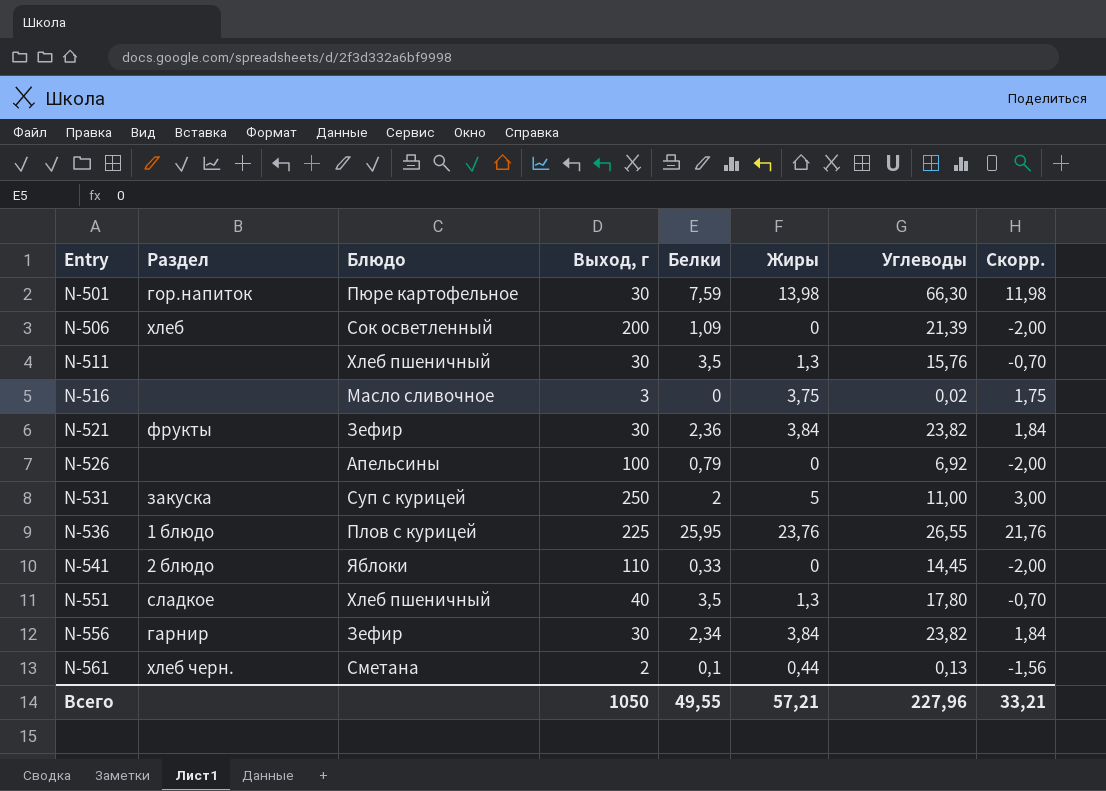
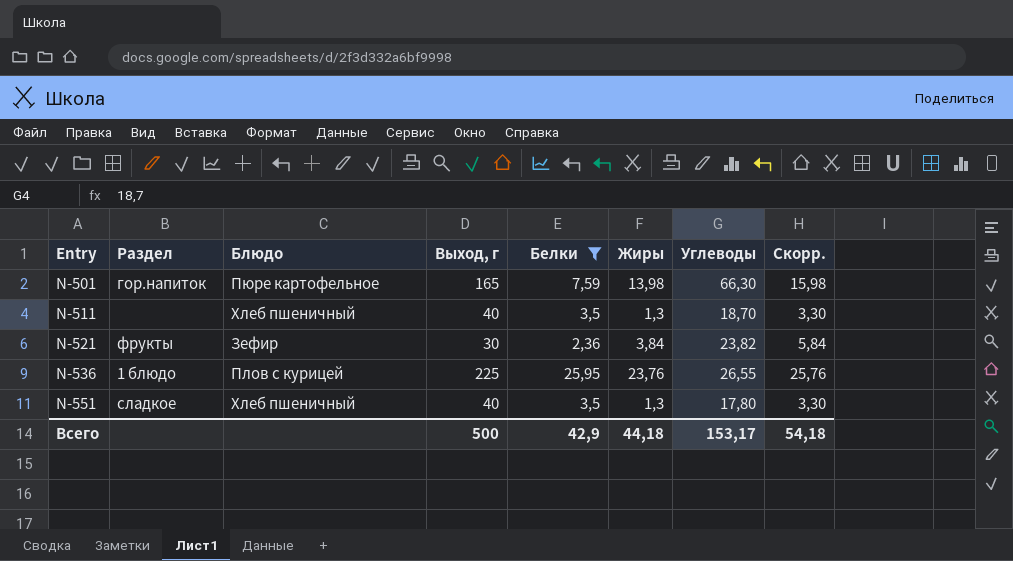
filter: none -> Белки >= 2,36
column Скорр. | formula: [Жиры] - 2 -> [Жиры] + 2
N-501 | Выход, г: 30 -> 165
N-511 | Выход, г: 30 -> 40
N-511 | Углеводы: 15,76 -> 18,70
Всего | Выход, г: 1050 -> 500
Всего | Белки: 49,55 -> 42,9
Всего | Жиры: 57,21 -> 44,18
Всего | Углеводы: 227,96 -> 153,17
Всего | Скорр.: 33,21 -> 54,18

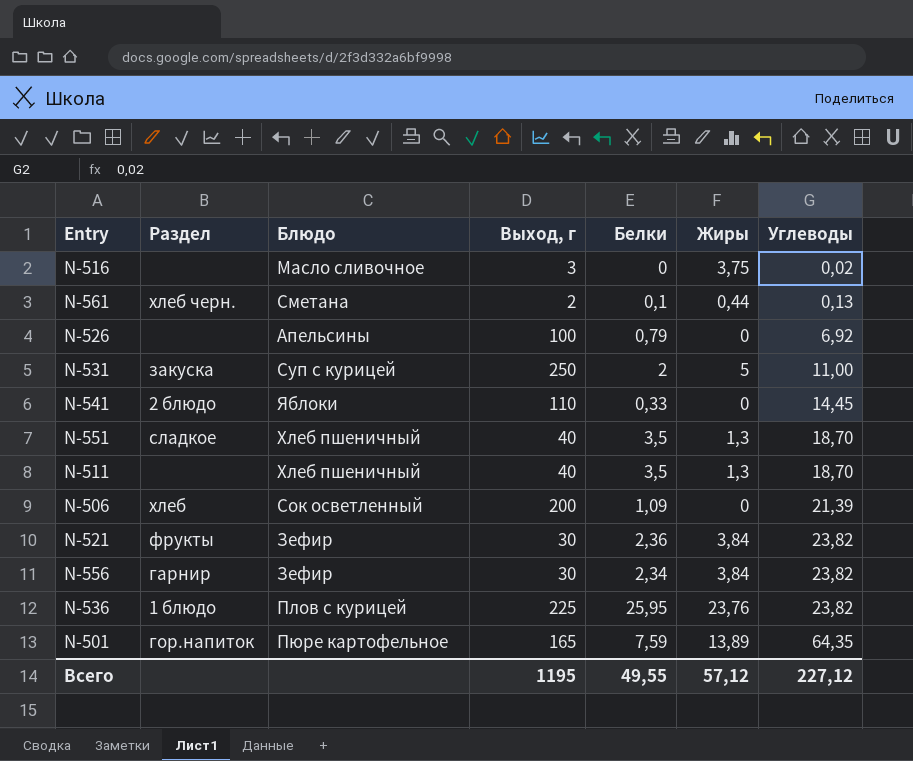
filter: Белки >= 2,36 -> none
row order: Entry ascending -> Углеводы ascending
column Скорр. | formula: [Жиры] + 2 -> none
N-551 | Углеводы: 17,80 -> 18,70
N-536 | Углеводы: 26,55 -> 23,82
N-501 | Жиры: 13,98 -> 13,89
N-501 | Углеводы: 66,30 -> 64,35
Всего | Выход, г: 500 -> 1195
Всего | Белки: 42,9 -> 49,55
Всего | Жиры: 44,18 -> 57,12
Всего | Углеводы: 153,17 -> 227,12

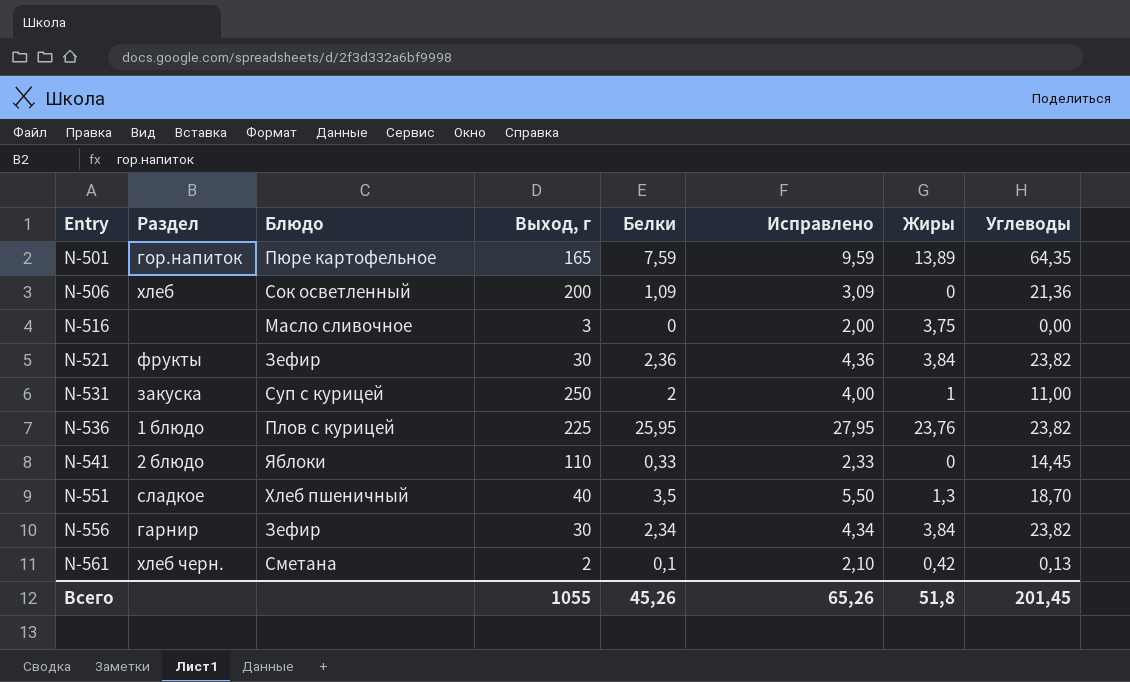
row order: Углеводы ascending -> Entry ascending
column Исправлено | formula: none -> [Белки] + 2
row N-526: none | Апельсины | 100 | 0,79 | 0 | 6,92 -> none
row N-511: none | Хлеб пшеничный | 40 | 3,5 | 1,3 | 18,70 -> none
N-506 | Углеводы: 21,39 -> 21,36
N-516 | Углеводы: 0,02 -> 0,00
N-531 | Жиры: 5 -> 1
N-561 | Жиры: 0,44 -> 0,42
Всего | Выход, г: 1195 -> 1055
Всего | Белки: 49,55 -> 45,26
Всего | Жиры: 57,12 -> 51,8
Всего | Углеводы: 227,12 -> 201,45

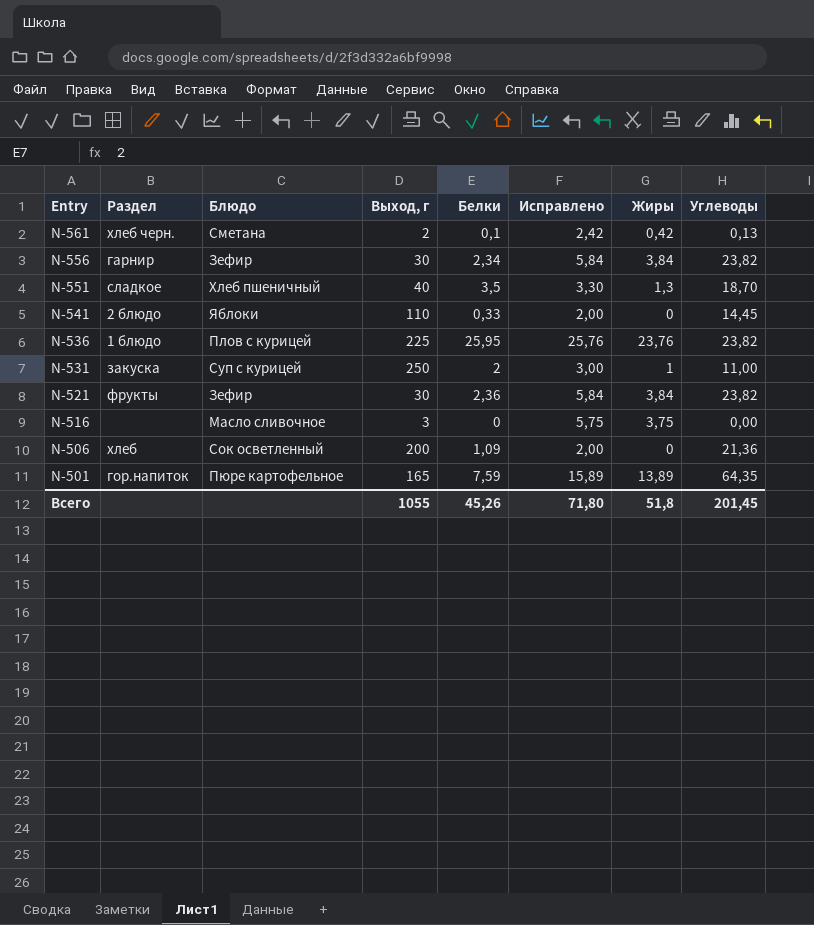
row order: Entry ascending -> Entry descending
column Исправлено | formula: [Белки] + 2 -> [Жиры] + 2
Всего | Исправлено: 65,26 -> 71,80

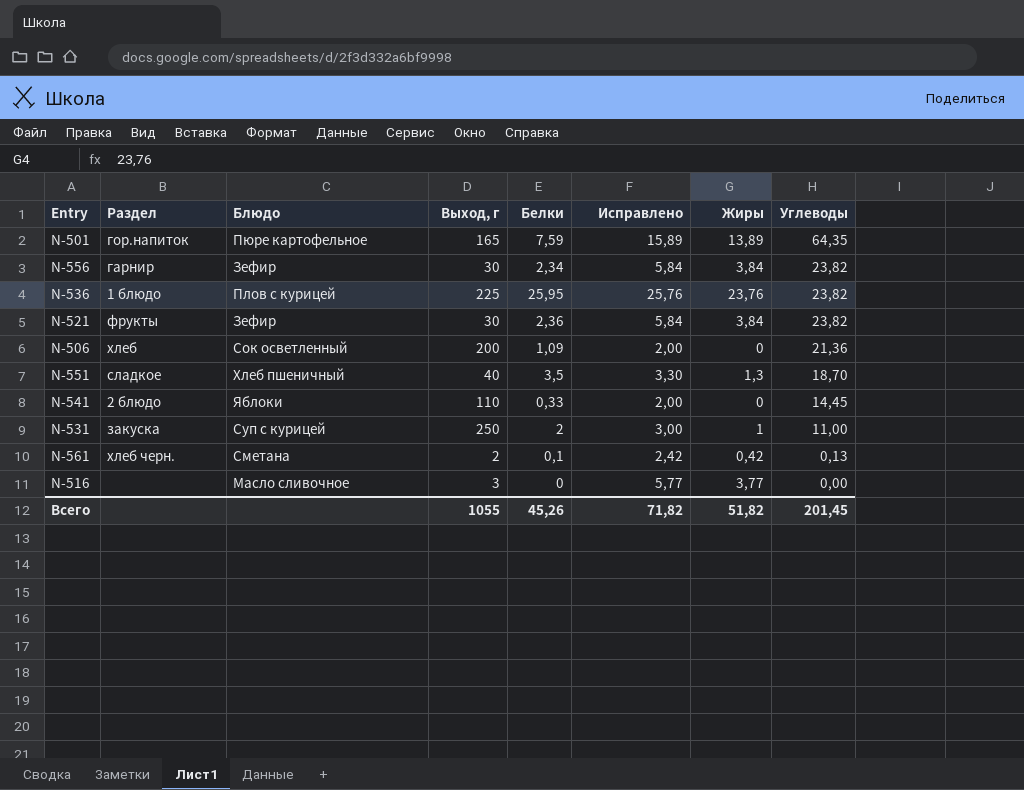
row order: Entry descending -> Углеводы descending
N-516 | Исправлено: 5,75 -> 5,77
N-516 | Жиры: 3,75 -> 3,77
Всего | Исправлено: 71,80 -> 71,82
Всего | Жиры: 51,8 -> 51,82

